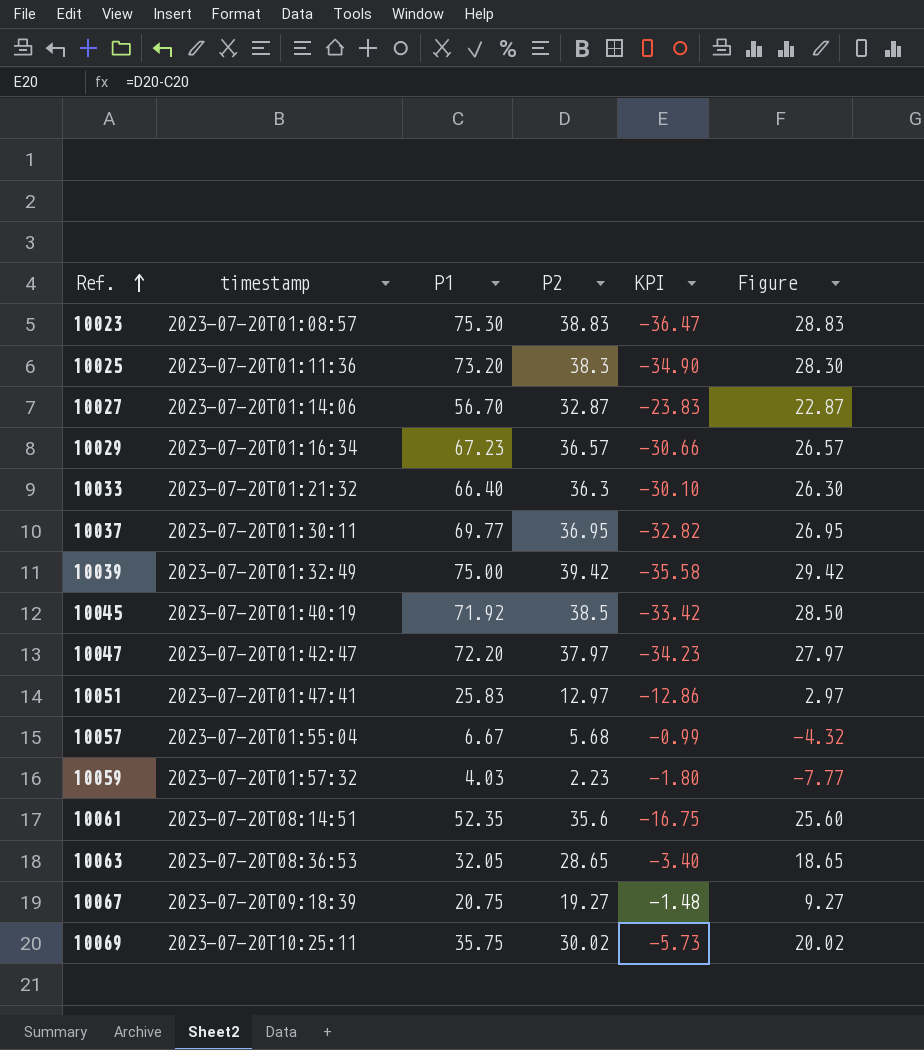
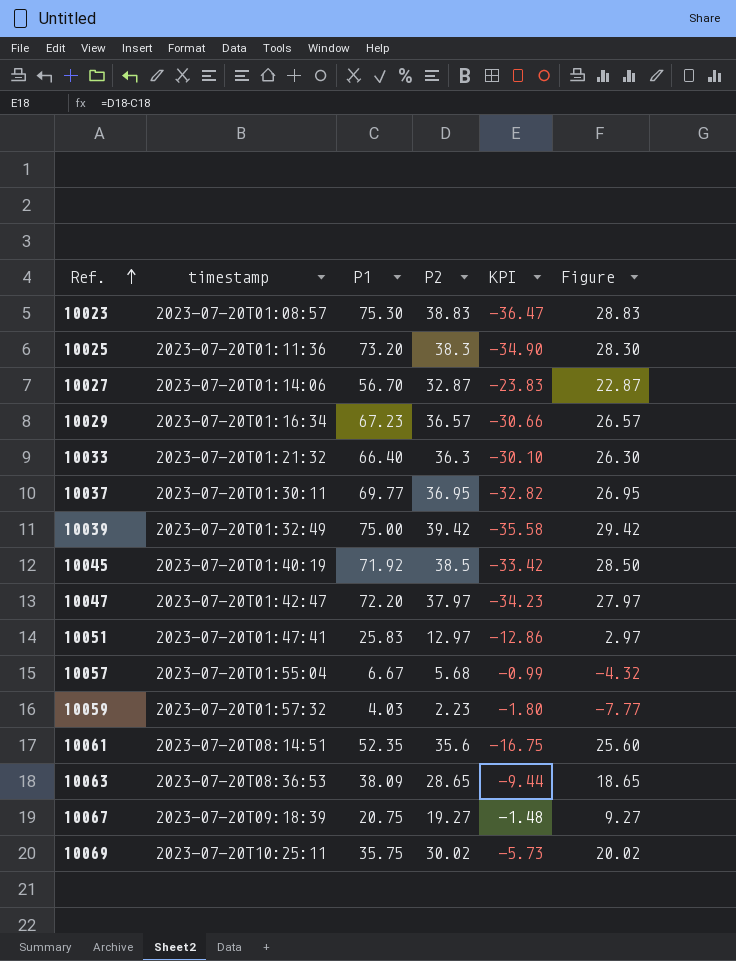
10063 | P1: 32.05 -> 38.09
10063 | KPI: -3.40 -> -9.44

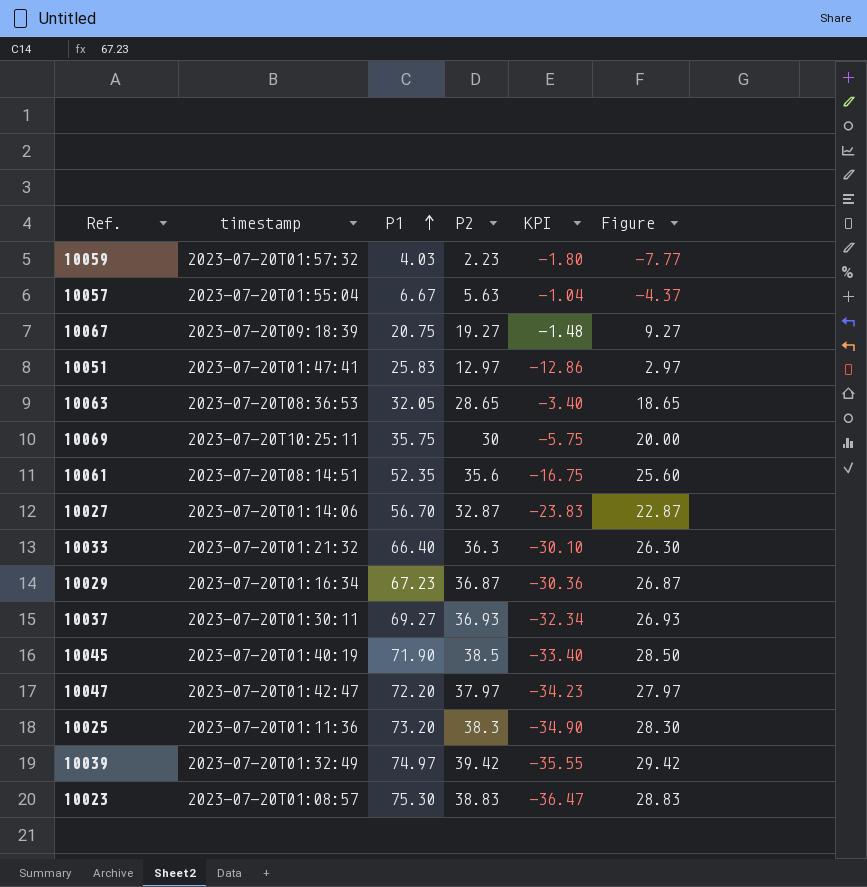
row order: Ref. ascending -> P1 ascending
10057 | P2: 5.68 -> 5.63
10057 | KPI: -0.99 -> -1.04
10057 | Figure: -4.32 -> -4.37
10063 | P1: 38.09 -> 32.05
10063 | KPI: -9.44 -> -3.40
10069 | P2: 30.02 -> 30
10069 | KPI: -5.73 -> -5.75
10069 | Figure: 20.02 -> 20.00
10029 | P2: 36.57 -> 36.87
10029 | KPI: -30.66 -> -30.36
10029 | Figure: 26.57 -> 26.87
10037 | P1: 69.77 -> 69.27
10037 | P2: 36.95 -> 36.93
10037 | KPI: -32.82 -> -32.34
10037 | Figure: 26.95 -> 26.93
10045 | P1: 71.92 -> 71.90
10045 | KPI: -33.42 -> -33.40
10039 | P1: 75.00 -> 74.97
10039 | KPI: -35.58 -> -35.55

